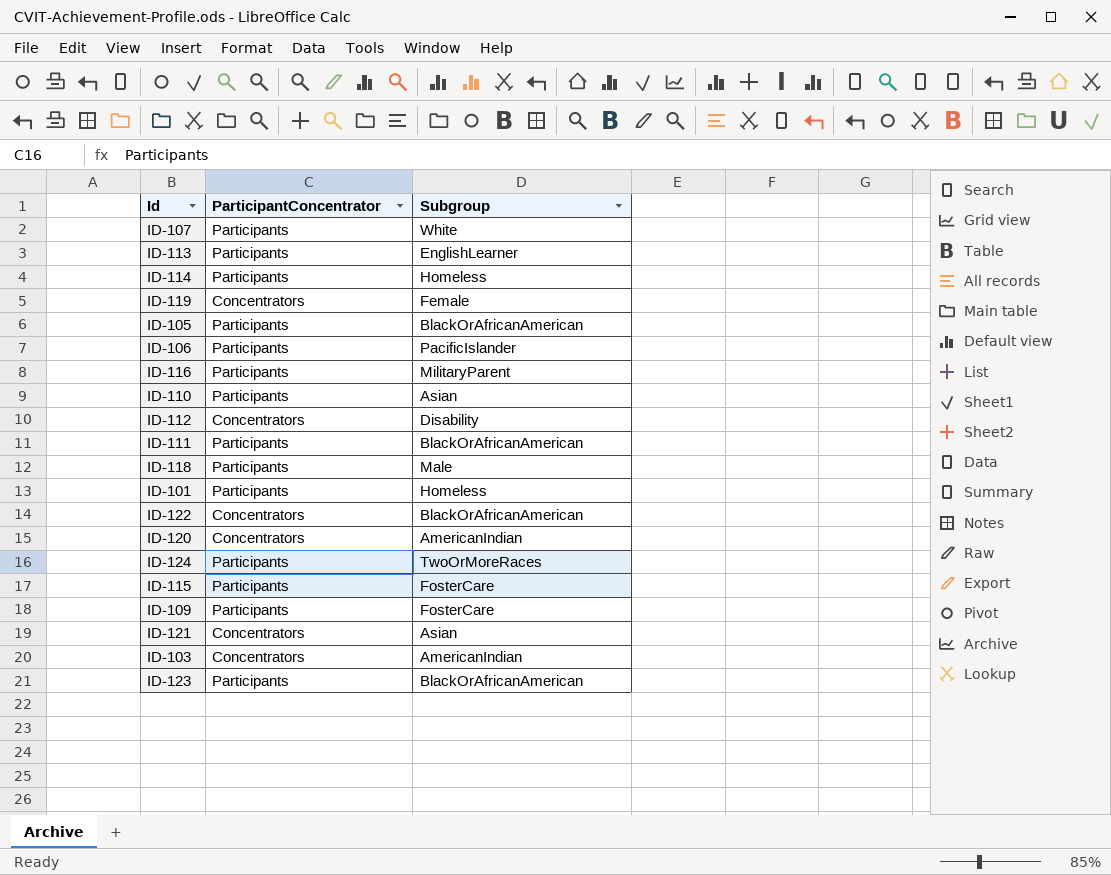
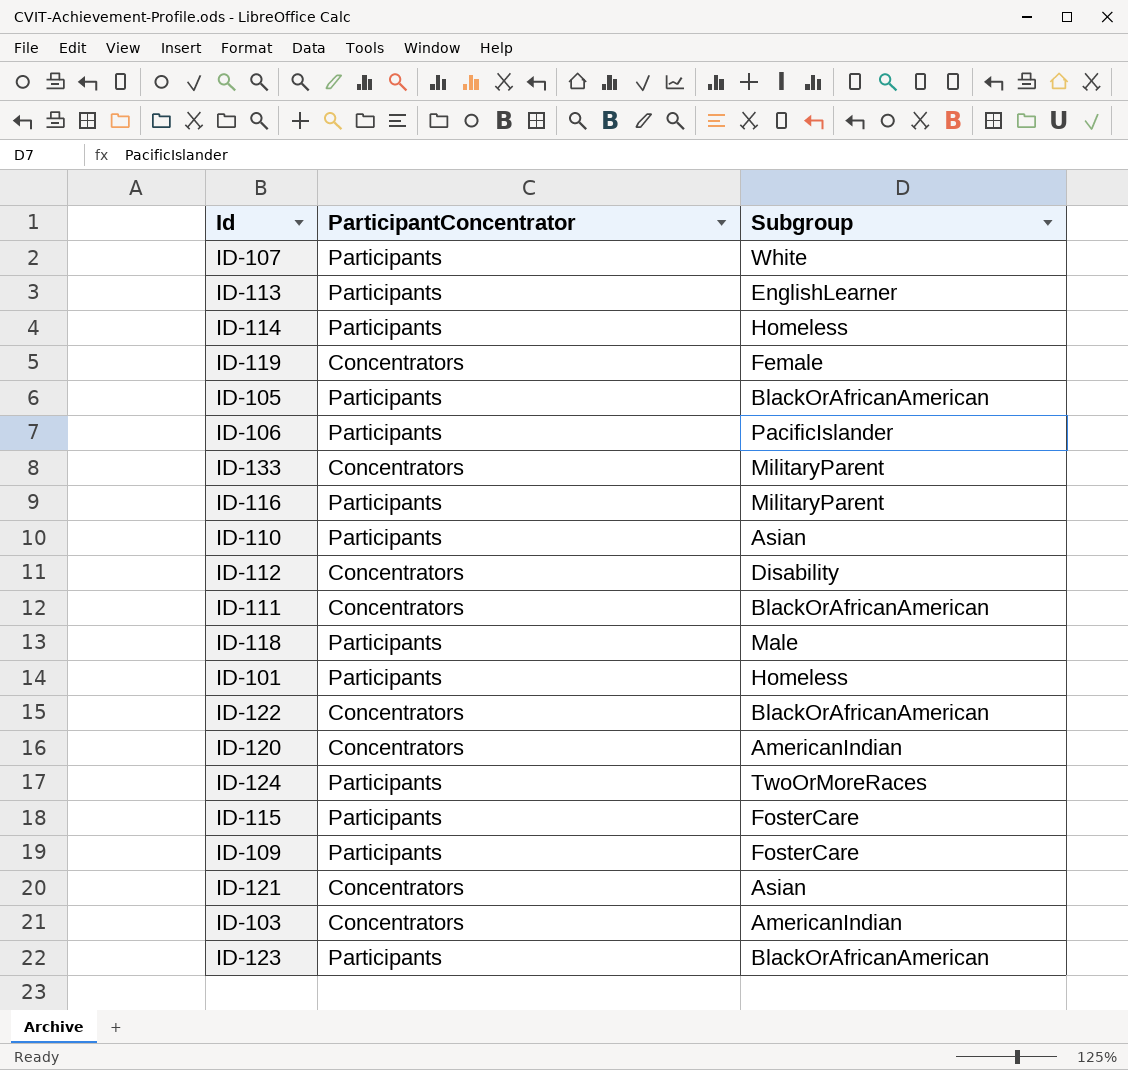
row ID-133: none -> Concentrators | MilitaryParent
ID-111 | ParticipantConcentrator: Participants -> Concentrators

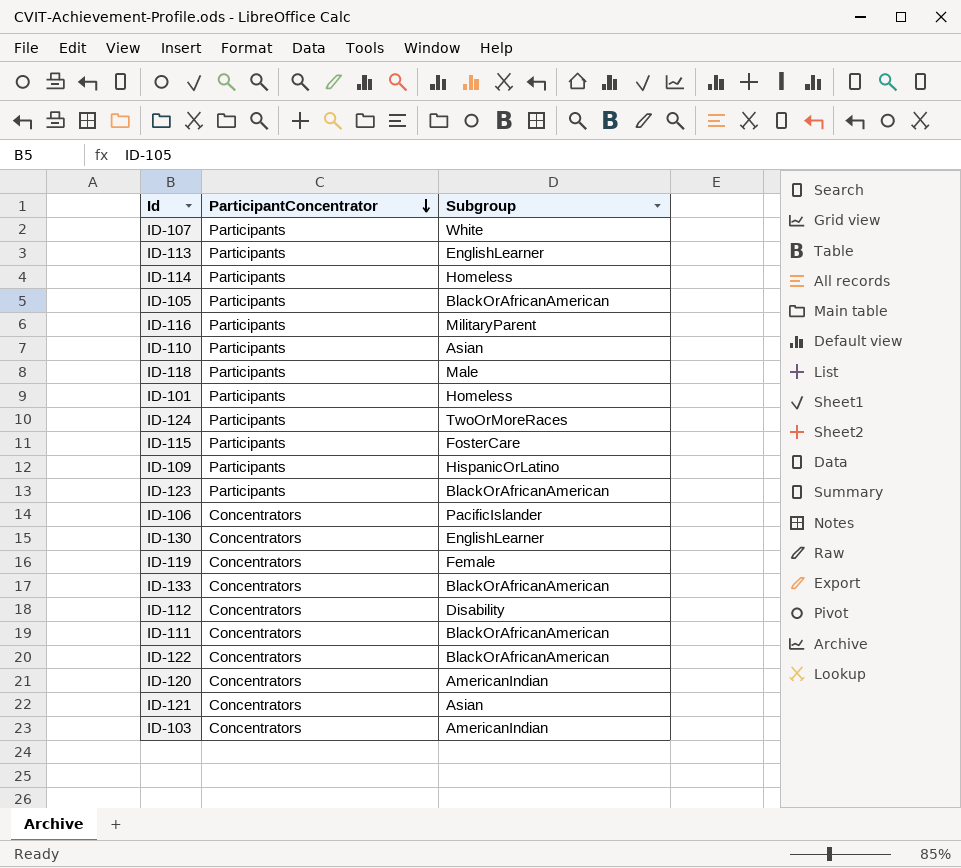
row order: none -> ParticipantConcentrator descending
ID-109 | Subgroup: FosterCare -> HispanicOrLatino
ID-106 | ParticipantConcentrator: Participants -> Concentrators
row ID-130: none -> Concentrators | EnglishLearner
ID-133 | Subgroup: MilitaryParent -> BlackOrAfricanAmerican

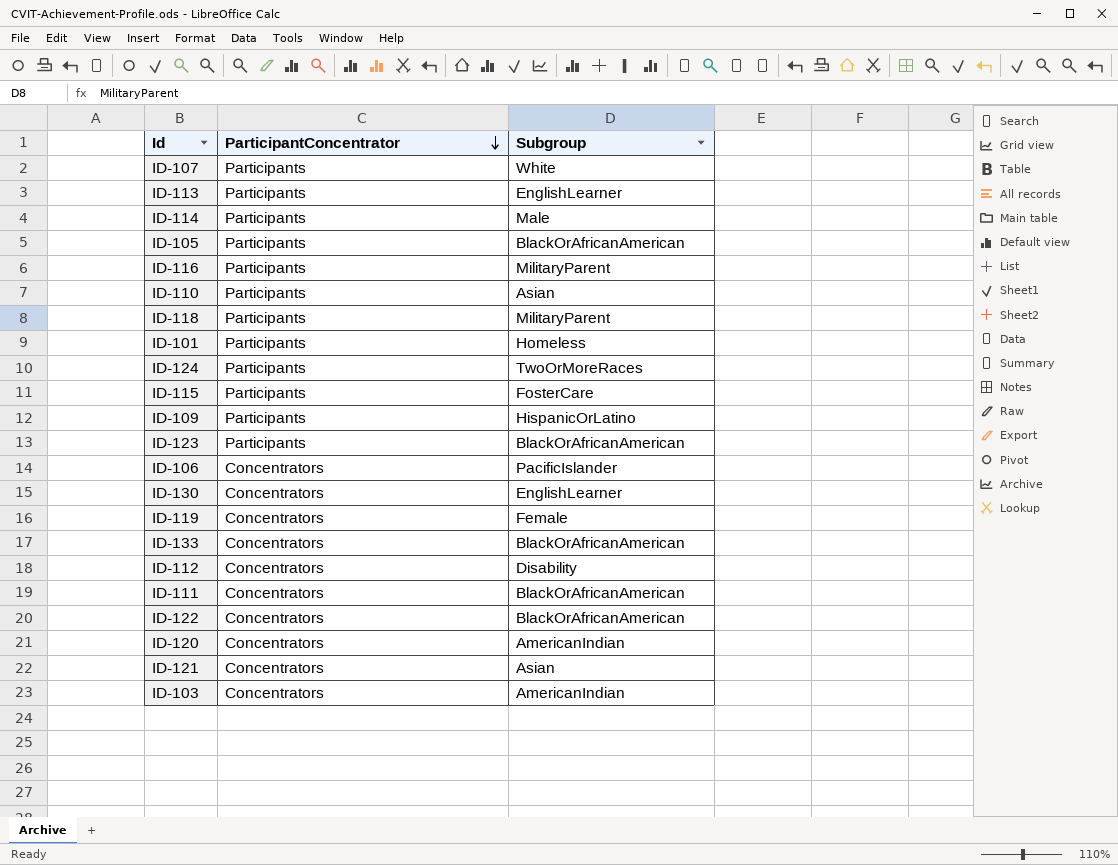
ID-114 | Subgroup: Homeless -> Male
ID-118 | Subgroup: Male -> MilitaryParent

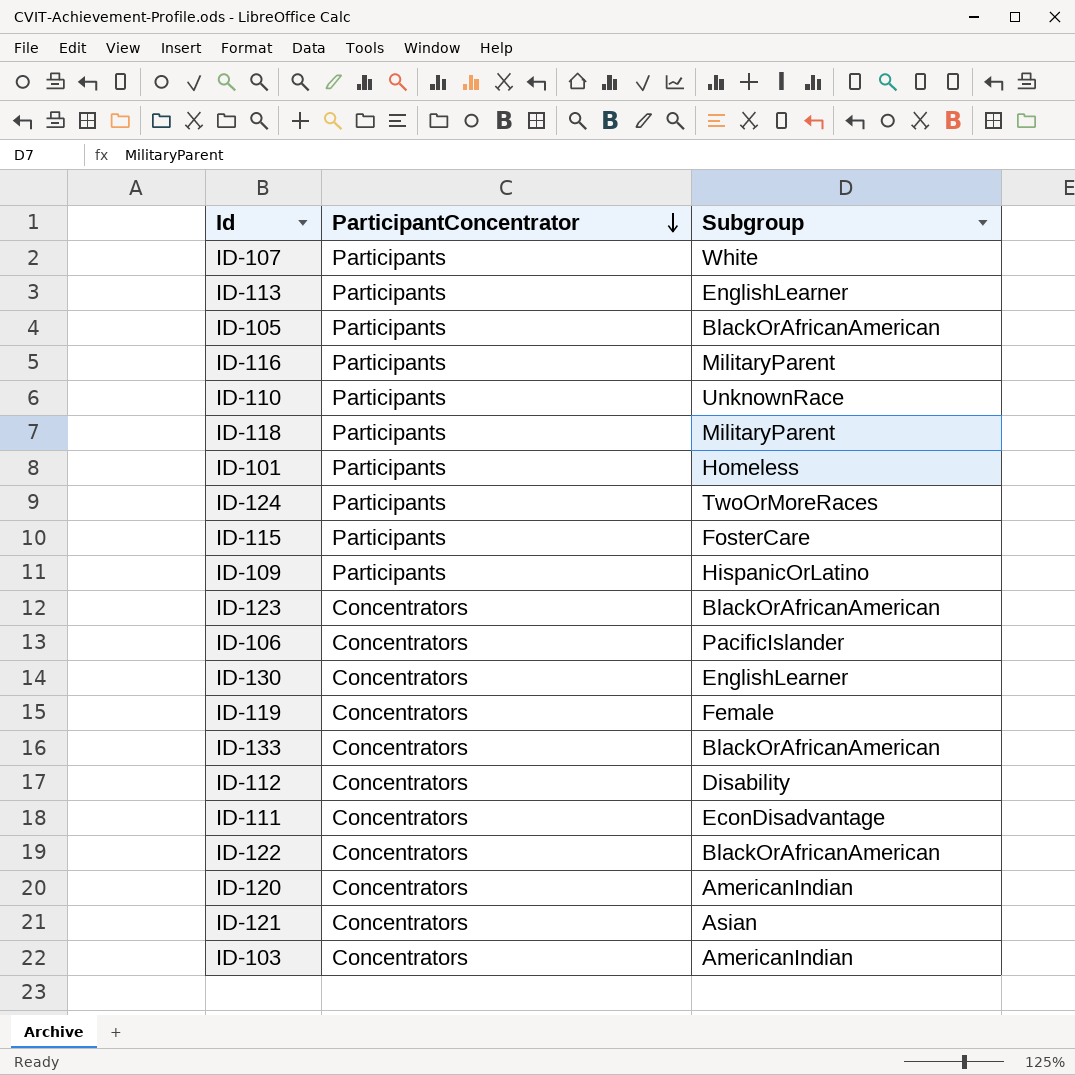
row ID-114: Participants | Male -> none
ID-110 | Subgroup: Asian -> UnknownRace
ID-123 | ParticipantConcentrator: Participants -> Concentrators
ID-111 | Subgroup: BlackOrAfricanAmerican -> EconDisadvantage

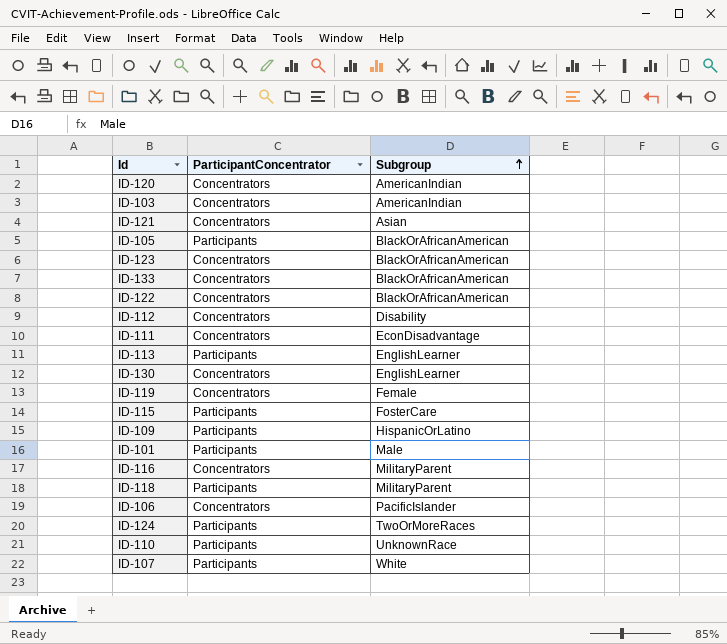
row order: ParticipantConcentrator descending -> Subgroup ascending
ID-101 | Subgroup: Homeless -> Male
ID-116 | ParticipantConcentrator: Participants -> Concentrators

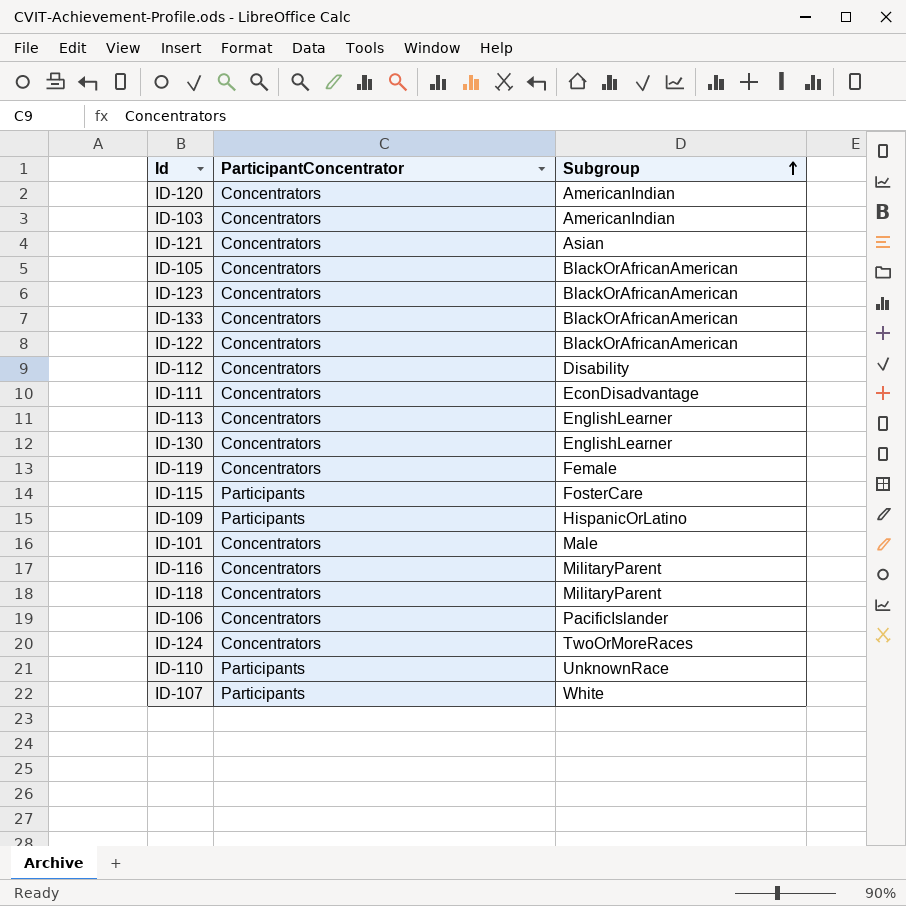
ID-105 | ParticipantConcentrator: Participants -> Concentrators
ID-113 | ParticipantConcentrator: Participants -> Concentrators
ID-101 | ParticipantConcentrator: Participants -> Concentrators
ID-118 | ParticipantConcentrator: Participants -> Concentrators
ID-124 | ParticipantConcentrator: Participants -> Concentrators

